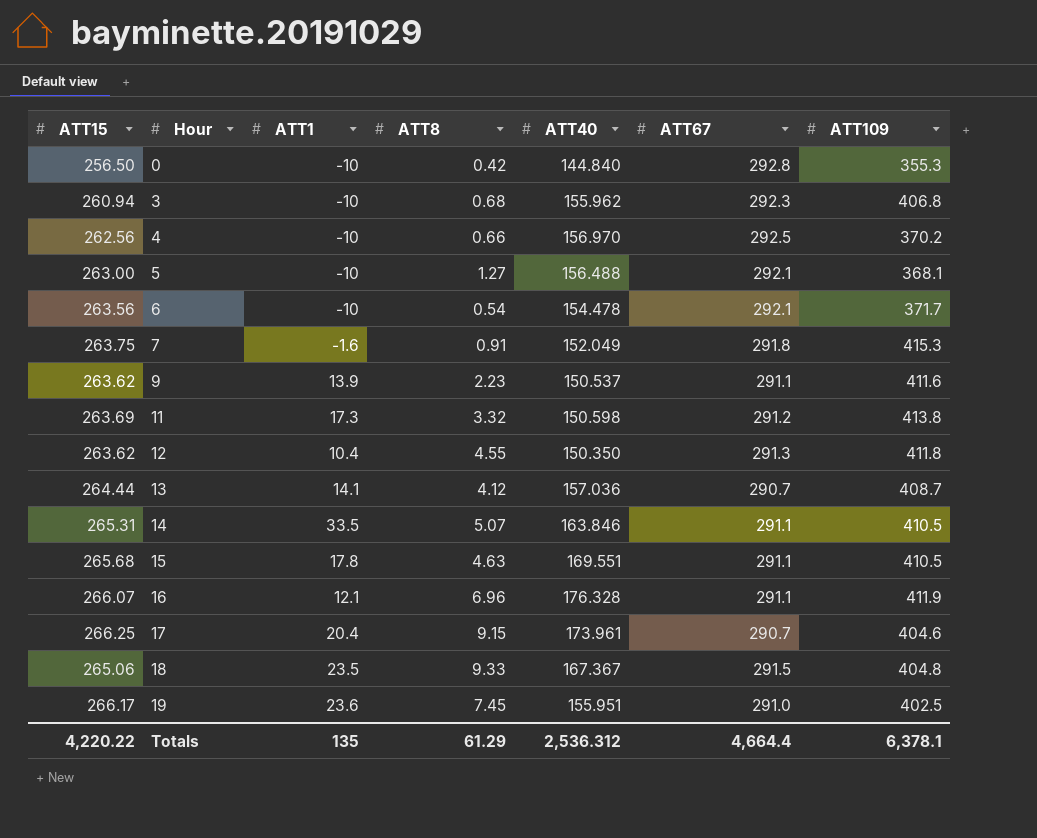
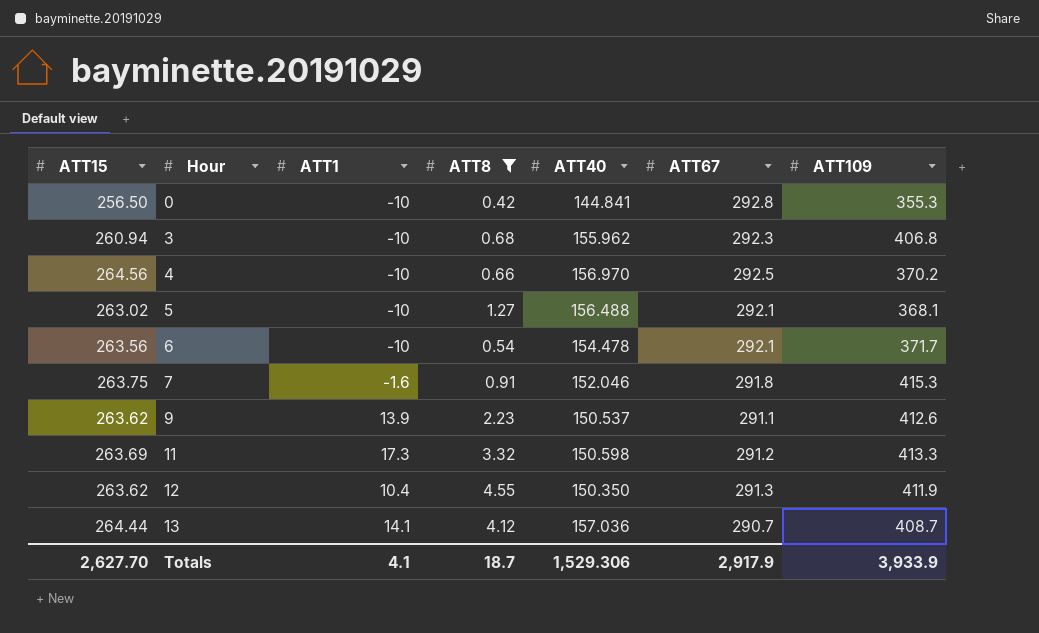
filter: none -> ATT8 <= 4.55
0 | ATT40: 144.840 -> 144.841
4 | ATT15: 262.56 -> 264.56
5 | ATT15: 263.00 -> 263.02
7 | ATT40: 152.049 -> 152.046
9 | ATT109: 411.6 -> 412.6
11 | ATT109: 413.8 -> 413.3
12 | ATT109: 411.8 -> 411.9
Totals | ATT15: 4,220.22 -> 2,627.70
Totals | ATT1: 135 -> 4.1
Totals | ATT8: 61.29 -> 18.7
Totals | ATT40: 2,536.312 -> 1,529.306
Totals | ATT67: 4,664.4 -> 2,917.9
Totals | ATT109: 6,378.1 -> 3,933.9

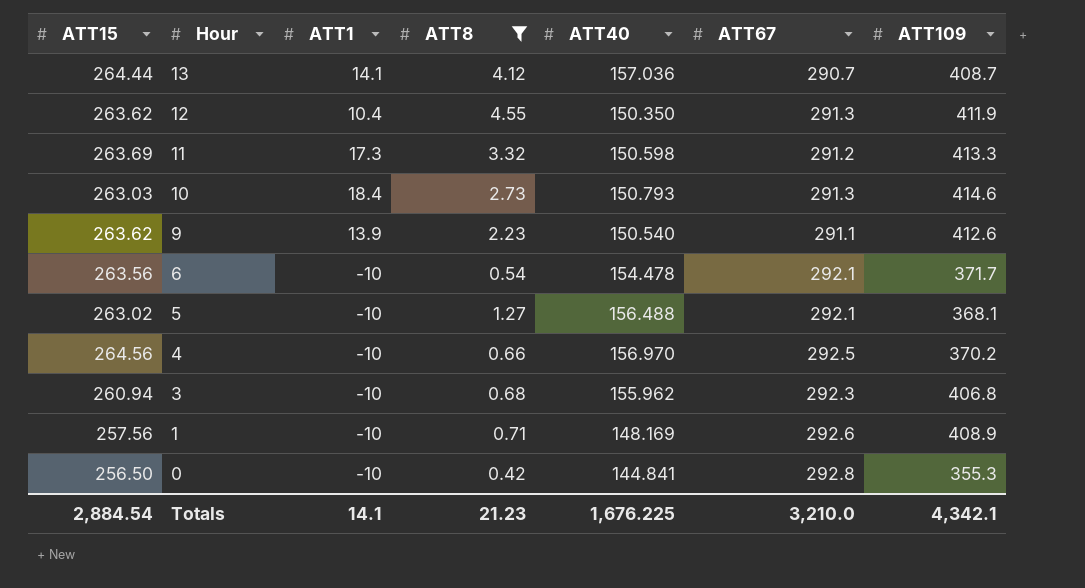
row order: Hour ascending -> Hour descending
row 7: 263.75 | -1.6 | 0.91 | 152.046 | 291.8 | 415.3 -> none
row 10: none -> 263.03 | 18.4 | 2.73 | 150.793 | 291.3 | 414.6
9 | ATT40: 150.537 -> 150.540
row 1: none -> 257.56 | -10 | 0.71 | 148.169 | 292.6 | 408.9
Totals | ATT15: 2,627.70 -> 2,884.54
Totals | ATT1: 4.1 -> 14.1
Totals | ATT8: 18.7 -> 21.23
Totals | ATT40: 1,529.306 -> 1,676.225
Totals | ATT67: 2,917.9 -> 3,210.0
Totals | ATT109: 3,933.9 -> 4,342.1

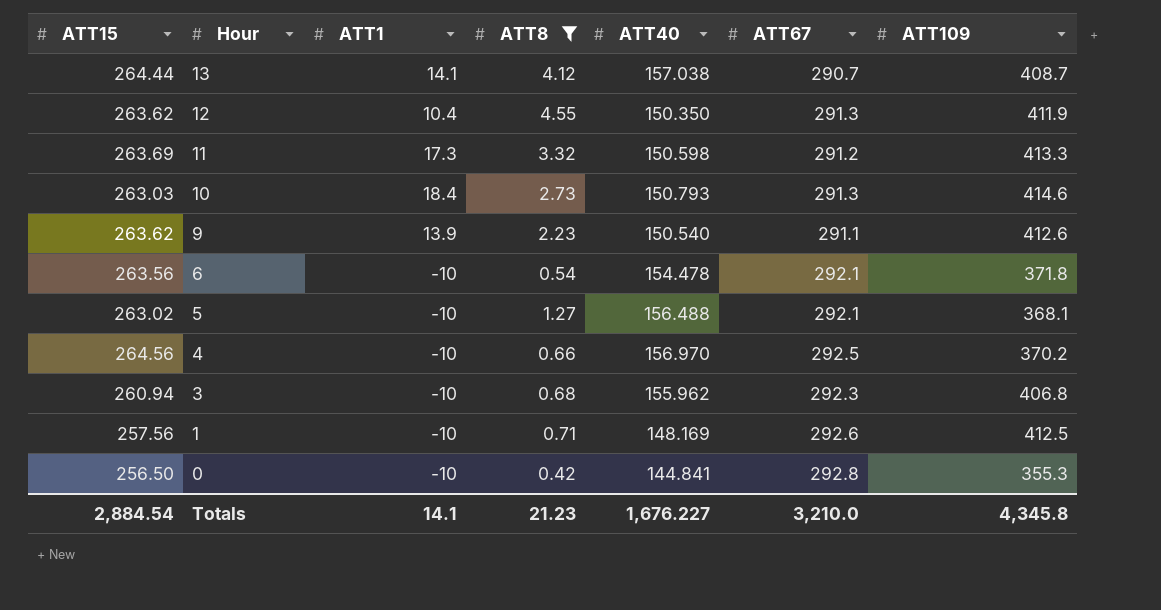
13 | ATT40: 157.036 -> 157.038
6 | ATT109: 371.7 -> 371.8
1 | ATT109: 408.9 -> 412.5
Totals | ATT40: 1,676.225 -> 1,676.227
Totals | ATT109: 4,342.1 -> 4,345.8

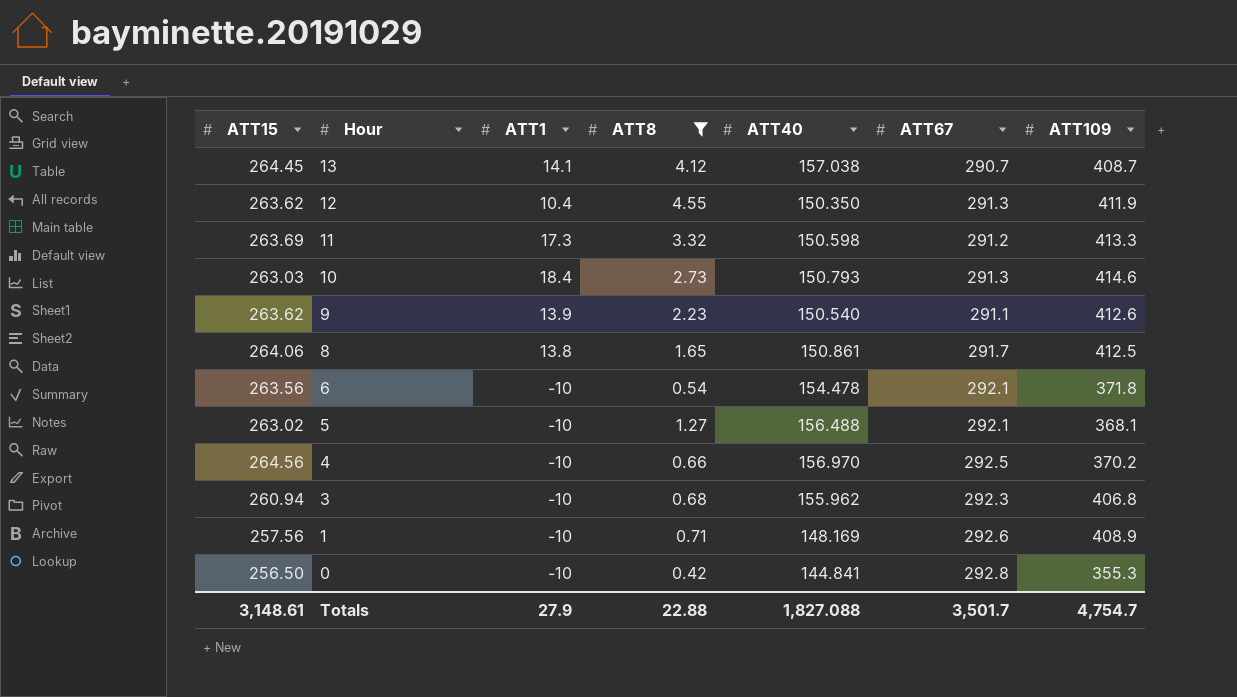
13 | ATT15: 264.44 -> 264.45
row 8: none -> 264.06 | 13.8 | 1.65 | 150.861 | 291.7 | 412.5
1 | ATT109: 412.5 -> 408.9
Totals | ATT15: 2,884.54 -> 3,148.61
Totals | ATT1: 14.1 -> 27.9
Totals | ATT8: 21.23 -> 22.88
Totals | ATT40: 1,676.227 -> 1,827.088
Totals | ATT67: 3,210.0 -> 3,501.7
Totals | ATT109: 4,345.8 -> 4,754.7

